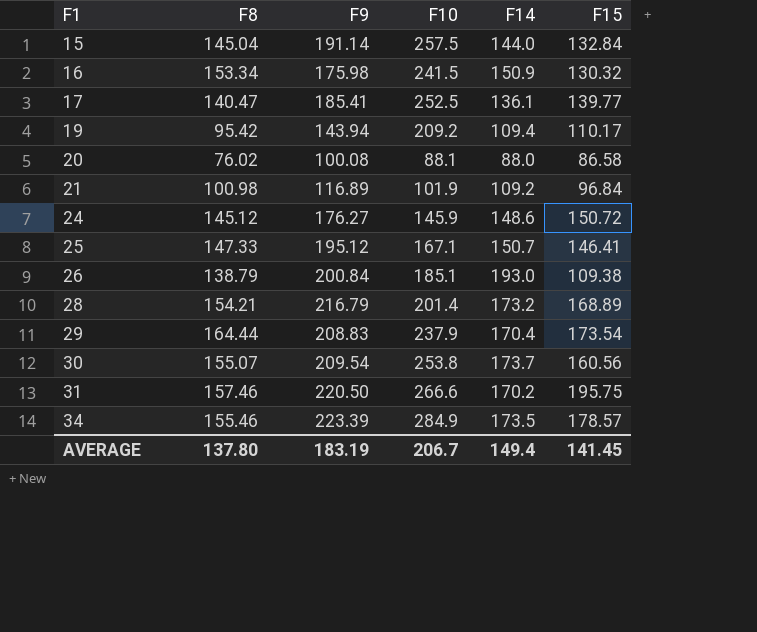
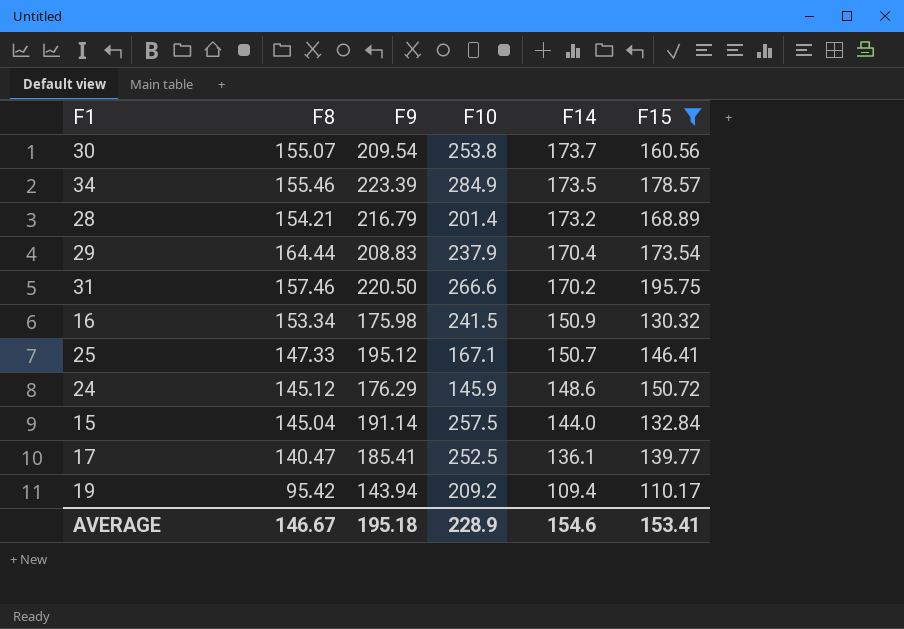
filter: none -> F15 >= 110.17
row order: F1 ascending -> F14 descending
24 | F9: 176.27 -> 176.29
AVERAGE | F8: 137.80 -> 146.67
AVERAGE | F9: 183.19 -> 195.18
AVERAGE | F10: 206.7 -> 228.9
AVERAGE | F14: 149.4 -> 154.6
AVERAGE | F15: 141.45 -> 153.41

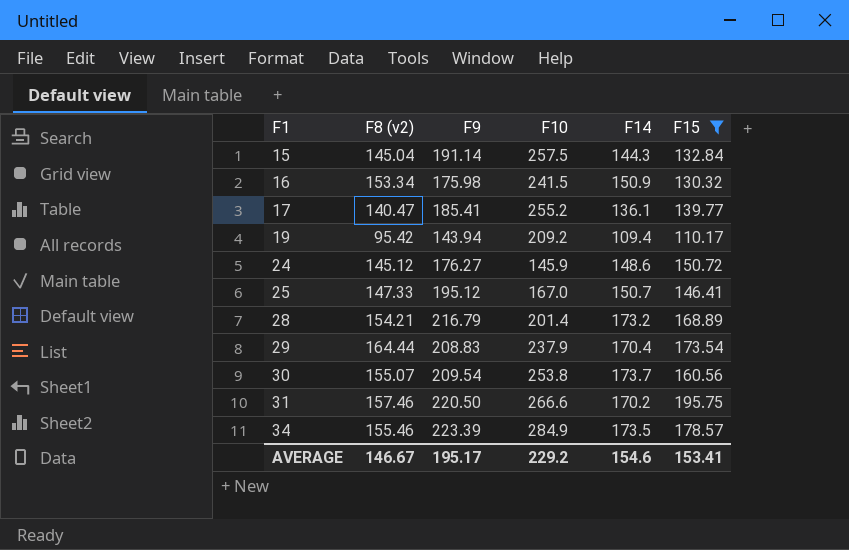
row order: F14 descending -> F1 ascending
column name: F8 -> F8 (v2)
15 | F14: 144.0 -> 144.3
17 | F10: 252.5 -> 255.2
24 | F9: 176.29 -> 176.27
25 | F10: 167.1 -> 167.0
AVERAGE | F9: 195.18 -> 195.17
AVERAGE | F10: 228.9 -> 229.2

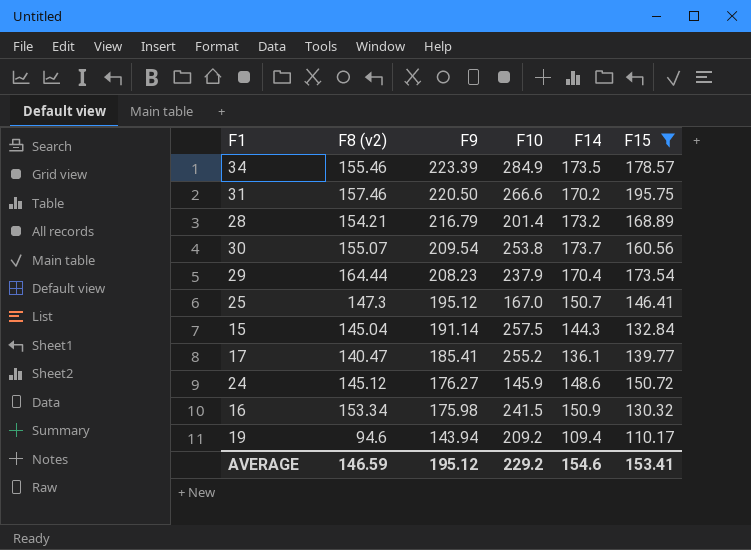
row order: F1 ascending -> F9 descending
29 | F9: 208.83 -> 208.23
25 | F8 (v2): 147.33 -> 147.3
19 | F8 (v2): 95.42 -> 94.6
AVERAGE | F8 (v2): 146.67 -> 146.59
AVERAGE | F9: 195.17 -> 195.12

